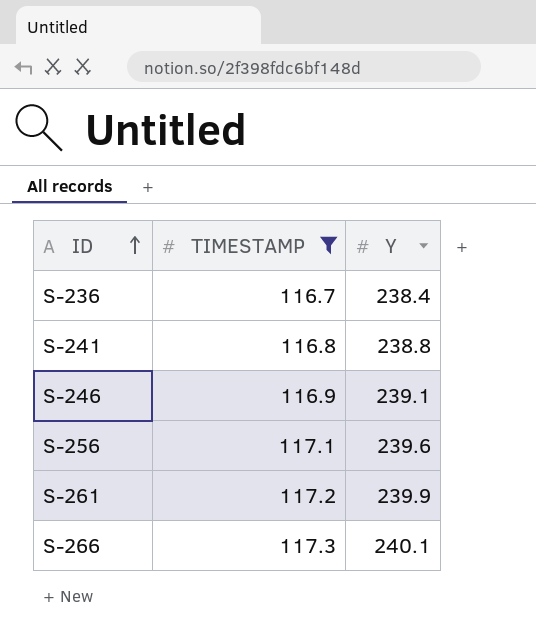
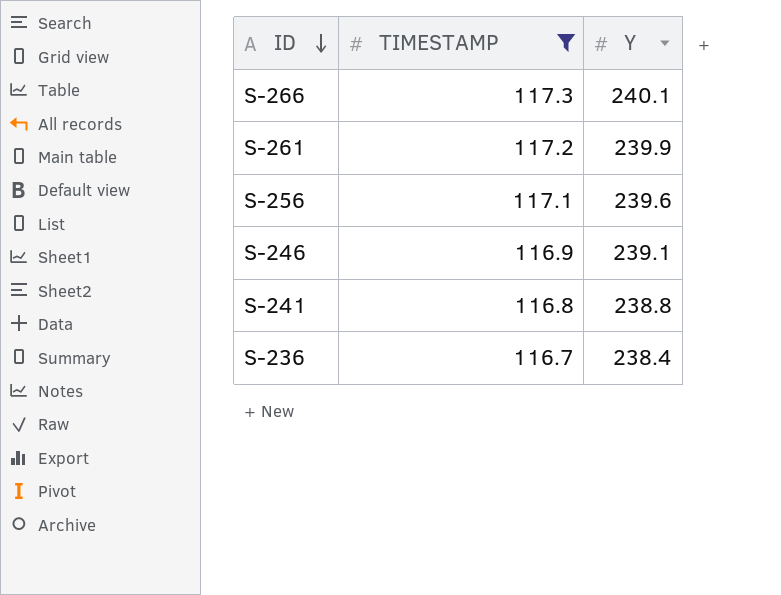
row order: ID ascending -> ID descending

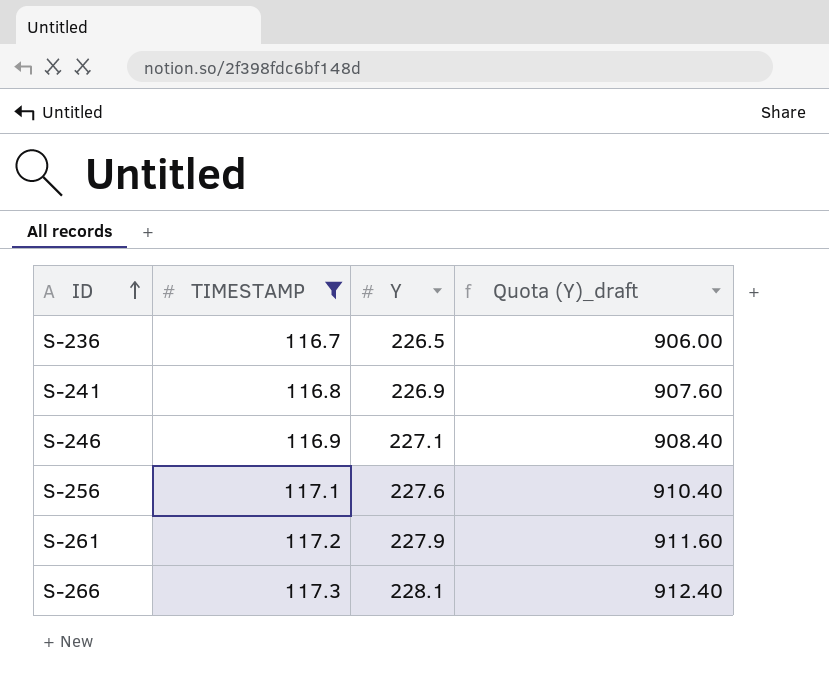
row order: ID descending -> ID ascending
column Quota (Y)_draft | formula: none -> [Y] * 4
S-236 | Y: 238.4 -> 226.5
S-241 | Y: 238.8 -> 226.9
S-246 | Y: 239.1 -> 227.1
S-256 | Y: 239.6 -> 227.6
S-261 | Y: 239.9 -> 227.9
S-266 | Y: 240.1 -> 228.1

